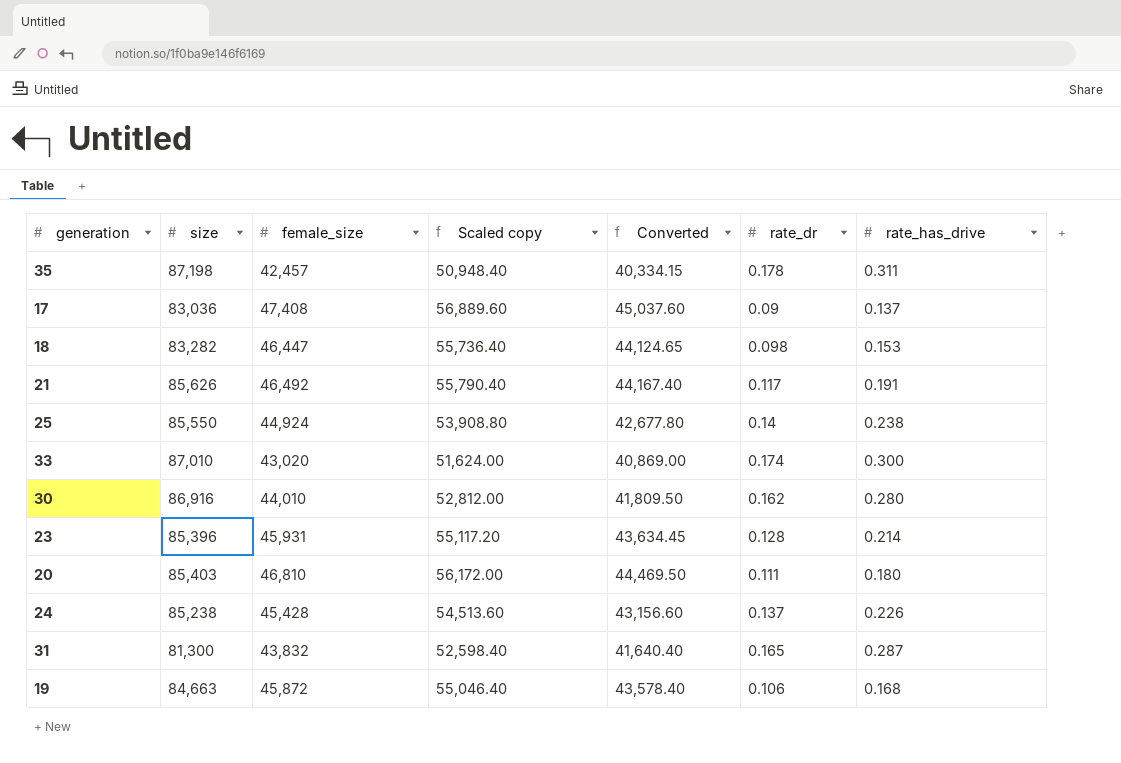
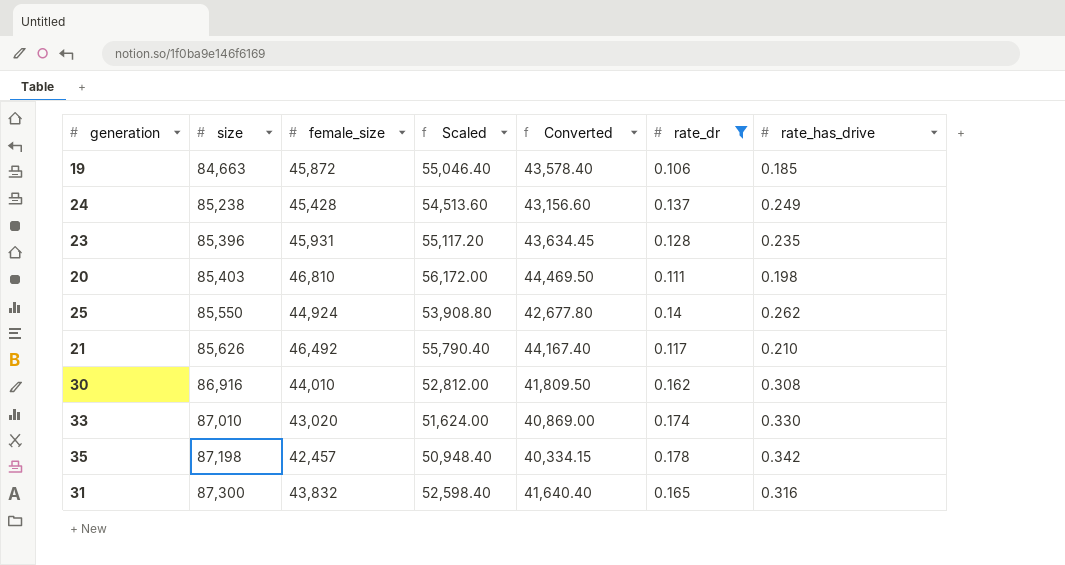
filter: none -> rate_dr >= 0.106
row order: none -> size ascending
column name: Scaled copy -> Scaled
19 | rate_has_drive: 0.168 -> 0.185
24 | rate_has_drive: 0.226 -> 0.249
23 | rate_has_drive: 0.214 -> 0.235
20 | rate_has_drive: 0.180 -> 0.198
25 | rate_has_drive: 0.238 -> 0.262
21 | rate_has_drive: 0.191 -> 0.210
30 | rate_has_drive: 0.280 -> 0.308
33 | rate_has_drive: 0.300 -> 0.330
35 | rate_has_drive: 0.311 -> 0.342
31 | size: 81,300 -> 87,300
31 | rate_has_drive: 0.287 -> 0.316

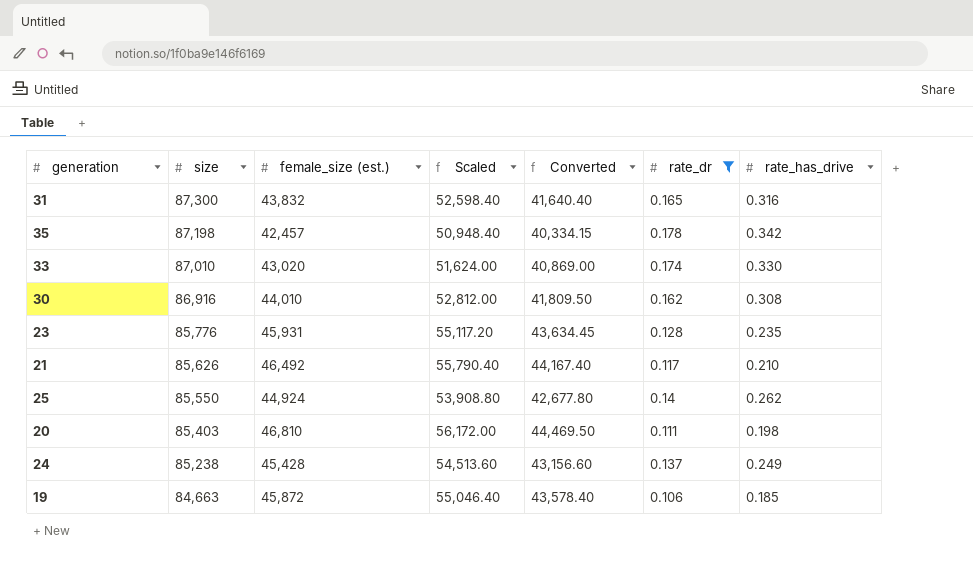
row order: size ascending -> size descending
column name: female_size -> female_size (est.)
23 | size: 85,396 -> 85,776

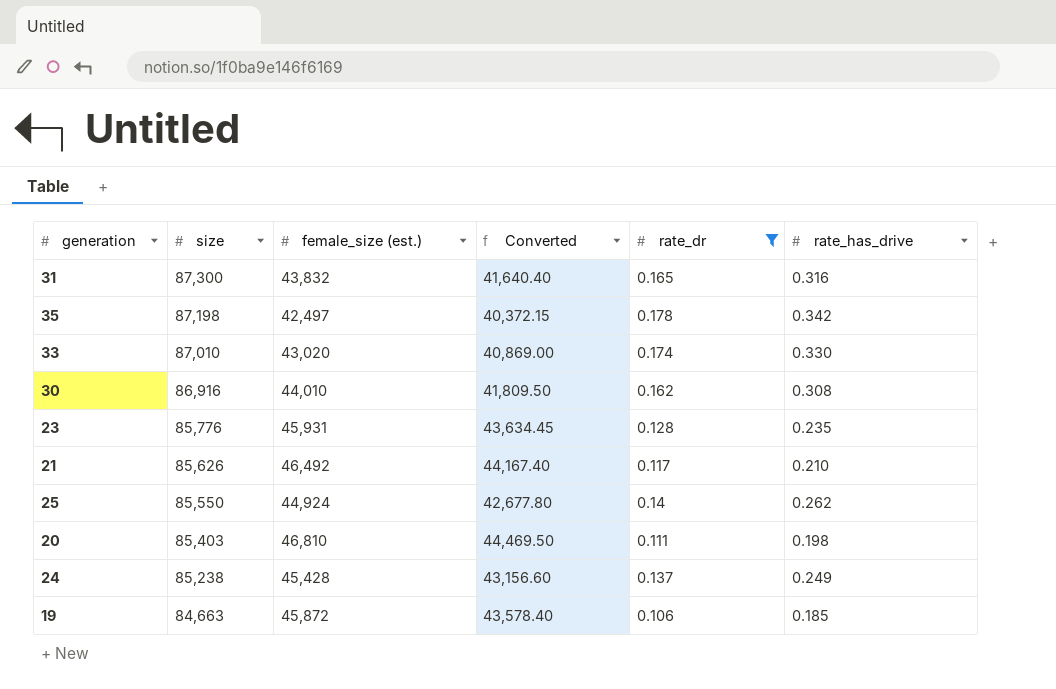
column Scaled | formula: [female_size (est.)] * 1.2 -> none
35 | female_size (est.): 42,457 -> 42,497
35 | Converted: 40,334.15 -> 40,372.15

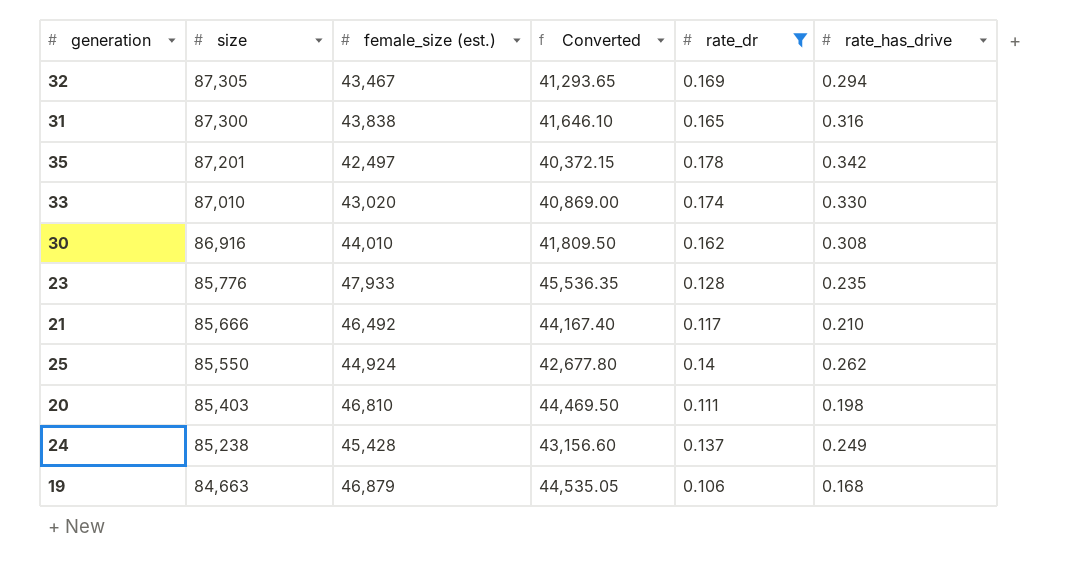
row 32: none -> 87,305 | 43,467 | 41,293.65 | 0.169 | 0.294
31 | female_size (est.): 43,832 -> 43,838
31 | Converted: 41,640.40 -> 41,646.10
35 | size: 87,198 -> 87,201
23 | female_size (est.): 45,931 -> 47,933
23 | Converted: 43,634.45 -> 45,536.35
21 | size: 85,626 -> 85,666
19 | female_size (est.): 45,872 -> 46,879
19 | Converted: 43,578.40 -> 44,535.05
19 | rate_has_drive: 0.185 -> 0.168

